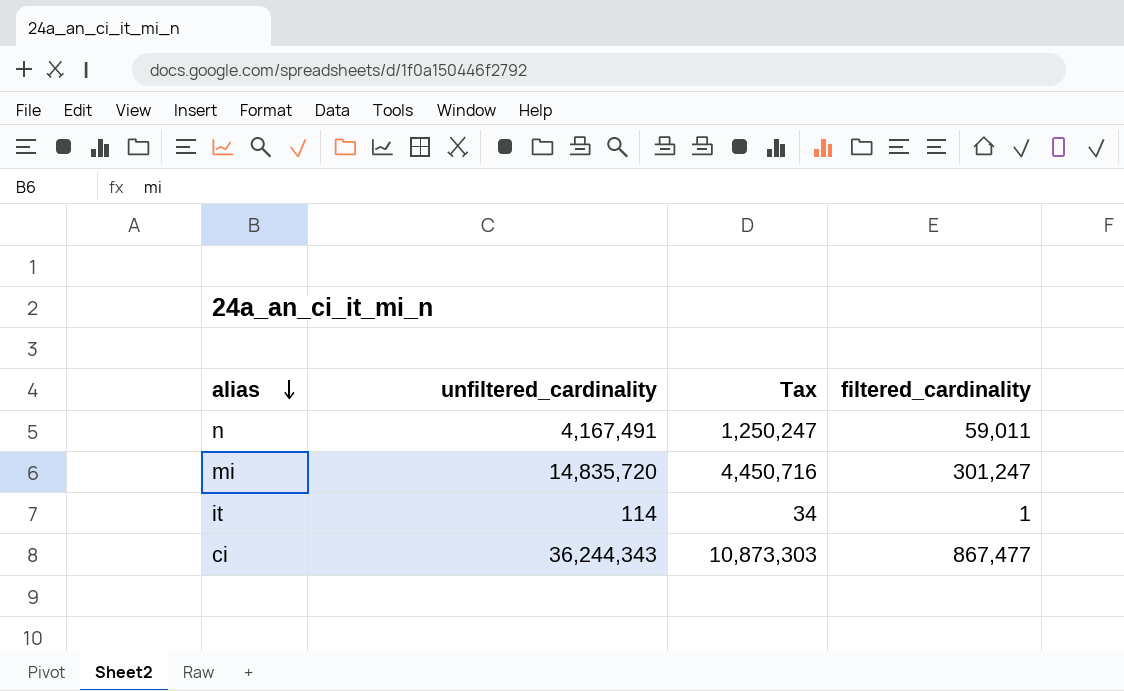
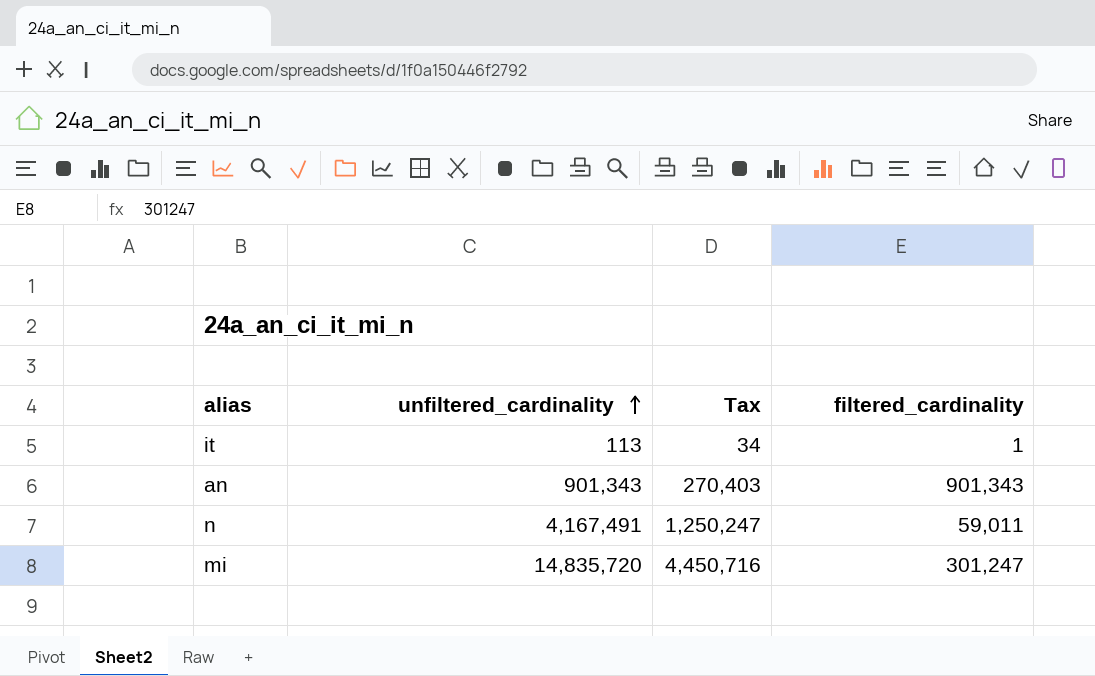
row order: alias descending -> unfiltered_cardinality ascending
row ci: 36,244,343 | 10,873,303 | 867,477 -> none
it | unfiltered_cardinality: 114 -> 113
row an: none -> 901,343 | 270,403 | 901,343

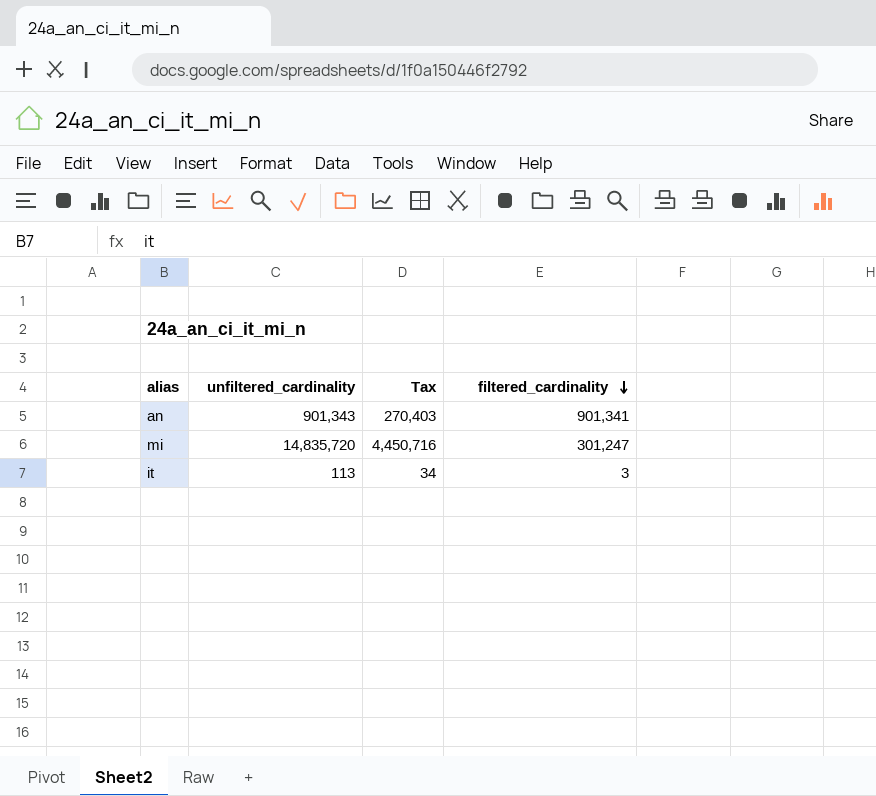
row order: unfiltered_cardinality ascending -> filtered_cardinality descending
row n: 4,167,491 | 1,250,247 | 59,011 -> none
an | filtered_cardinality: 901,343 -> 901,341
it | filtered_cardinality: 1 -> 3

